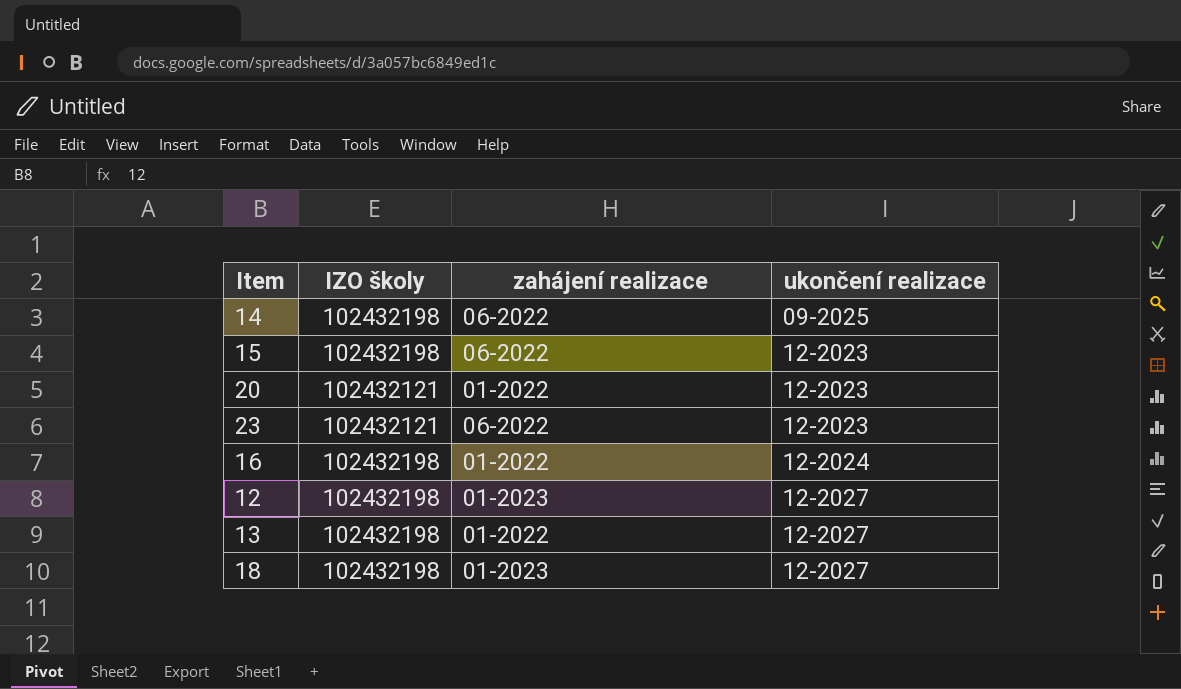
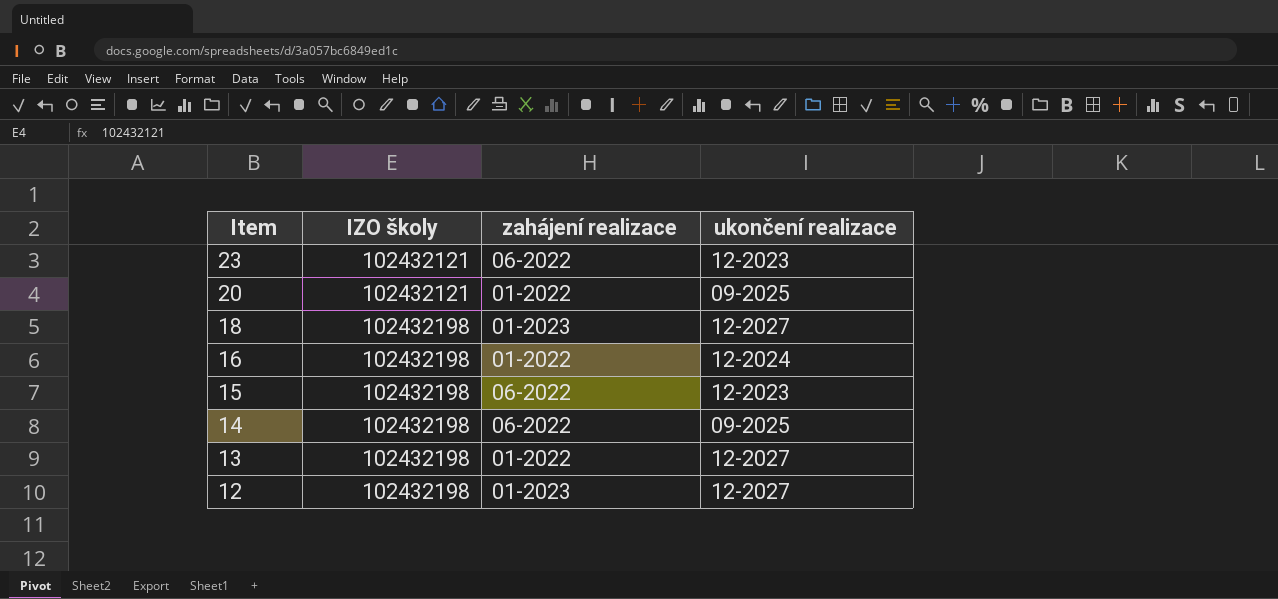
row order: ukončení realizace ascending -> Item descending
20 | ukončení realizace: 12-2023 -> 09-2025

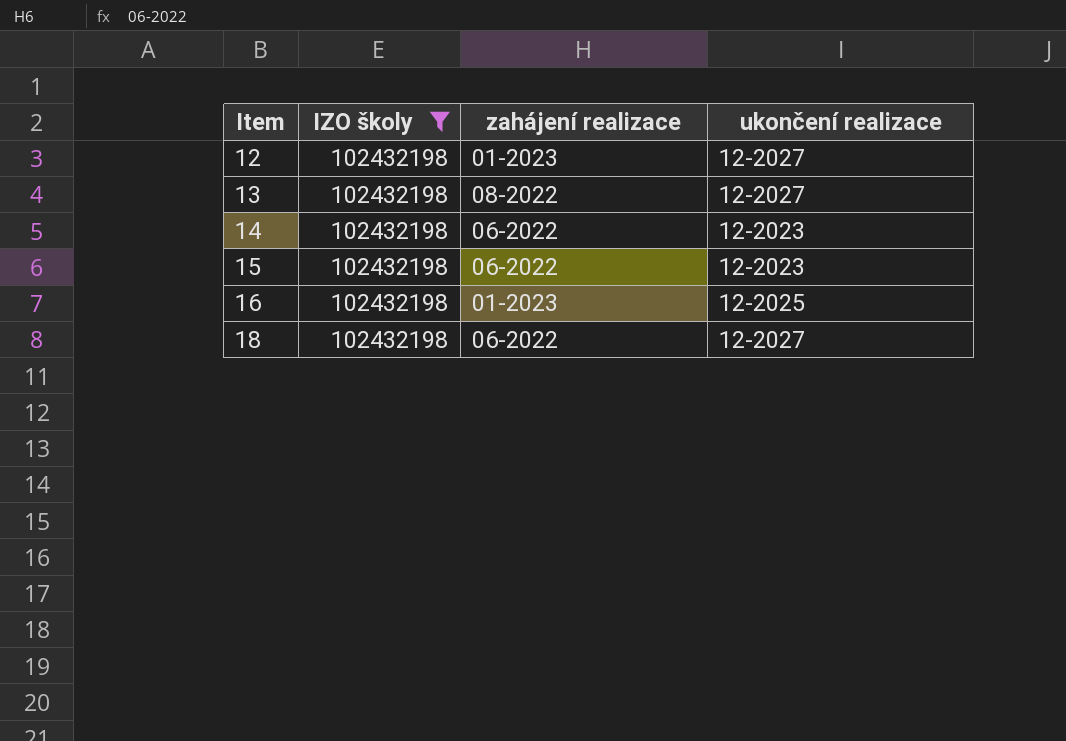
filter: none -> IZO školy = 102432198
row order: Item descending -> Item ascending
13 | zahájení realizace: 01-2022 -> 08-2022
14 | ukončení realizace: 09-2025 -> 12-2023
16 | zahájení realizace: 01-2022 -> 01-2023
16 | ukončení realizace: 12-2024 -> 12-2025
18 | zahájení realizace: 01-2023 -> 06-2022

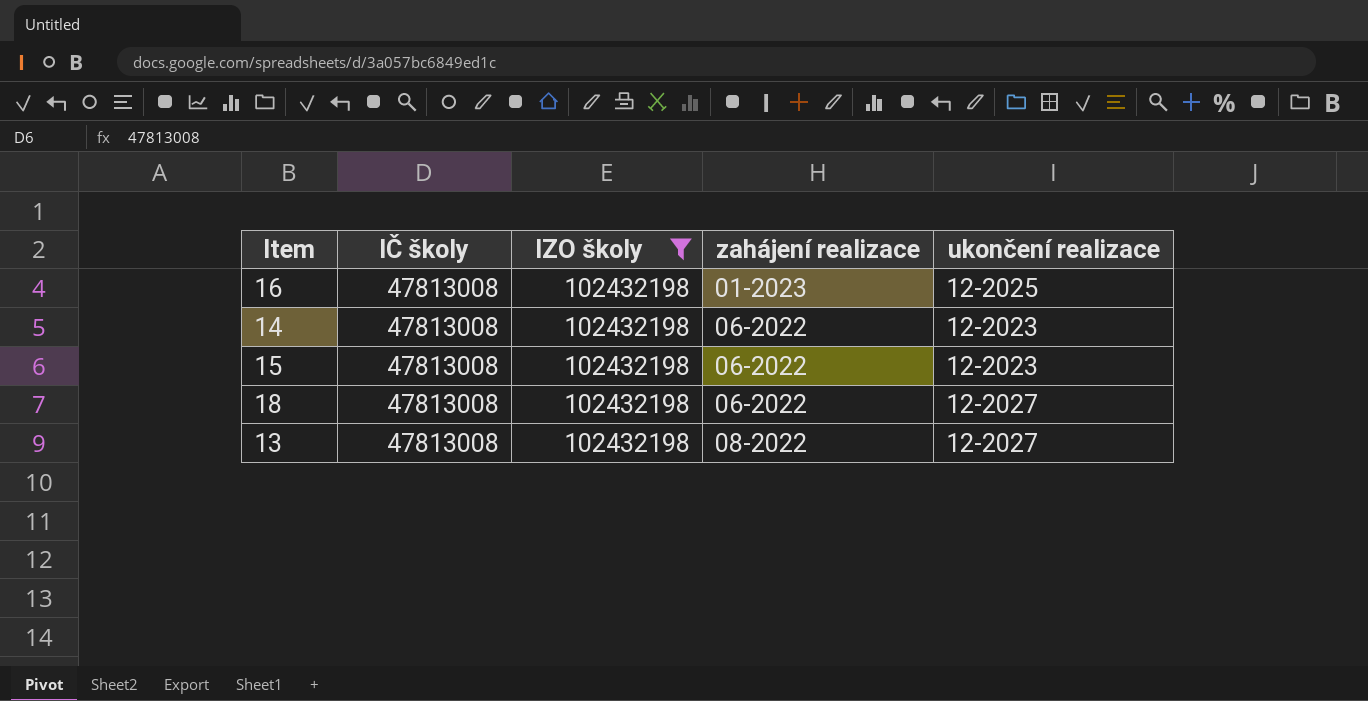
row order: Item ascending -> zahájení realizace ascending
column IČ školy | position: none -> 2
row 12: 102432198 | 01-2023 | 12-2027 -> none

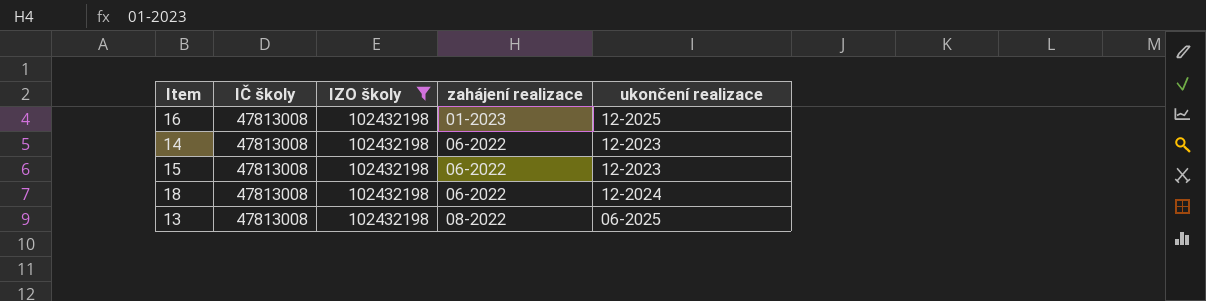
18 | ukončení realizace: 12-2027 -> 12-2024
13 | ukončení realizace: 12-2027 -> 06-2025

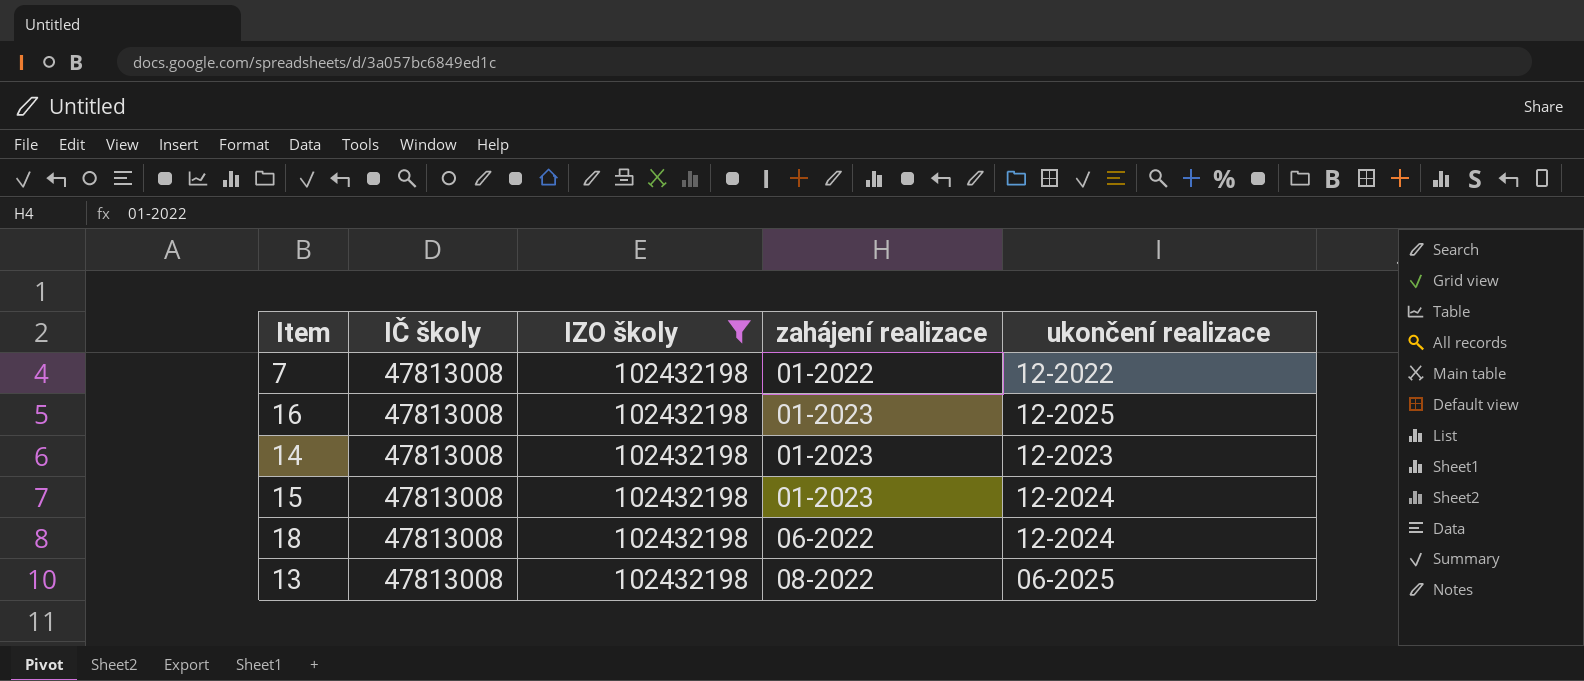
row 7: none -> 47813008 | 102432198 | 01-2022 | 12-2022
14 | zahájení realizace: 06-2022 -> 01-2023
15 | zahájení realizace: 06-2022 -> 01-2023
15 | ukončení realizace: 12-2023 -> 12-2024

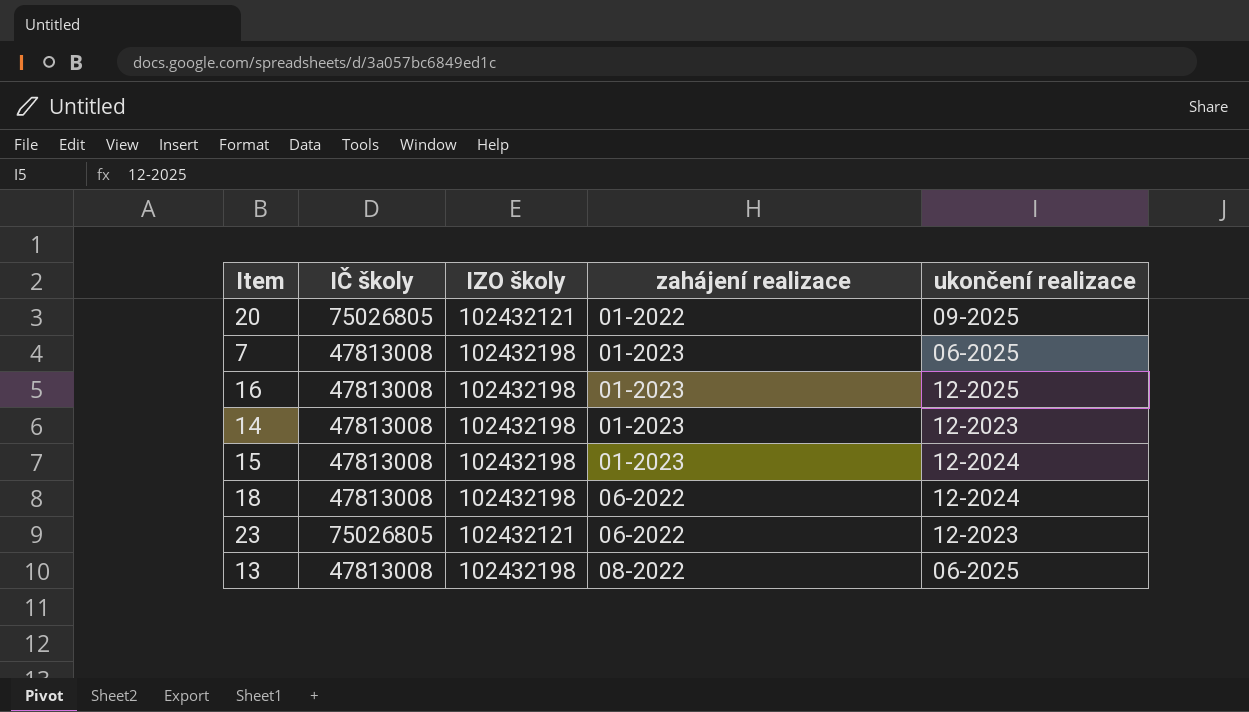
filter: IZO školy = 102432198 -> none
7 | zahájení realizace: 01-2022 -> 01-2023
7 | ukončení realizace: 12-2022 -> 06-2025

